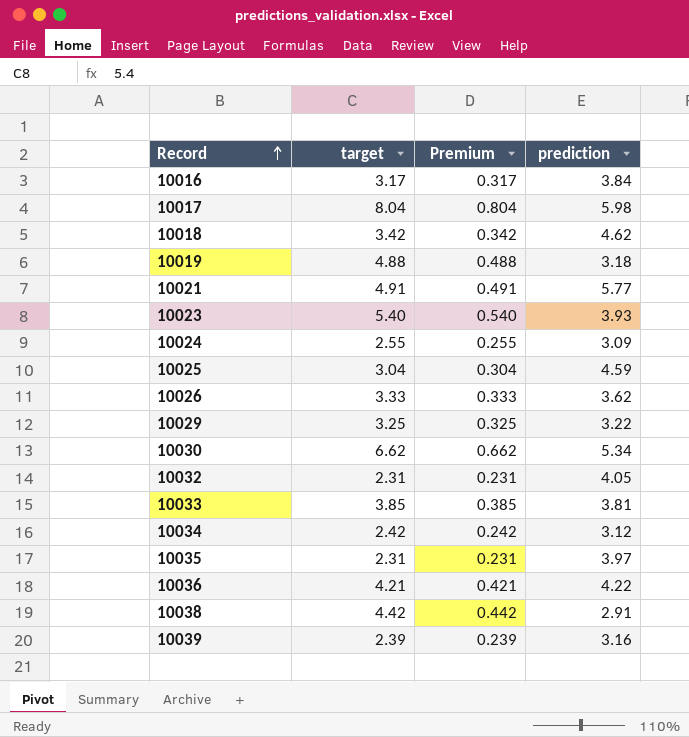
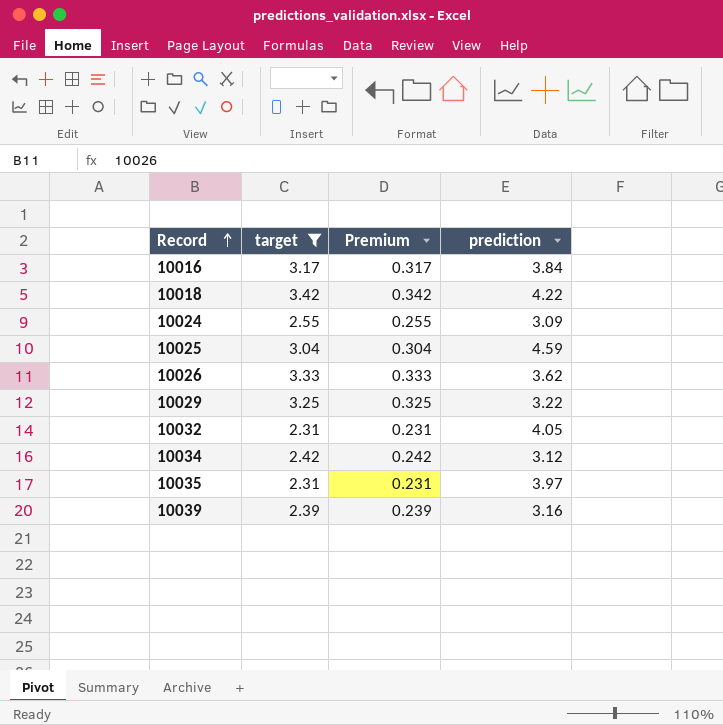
filter: none -> target <= 3.42
10018 | prediction: 4.62 -> 4.22

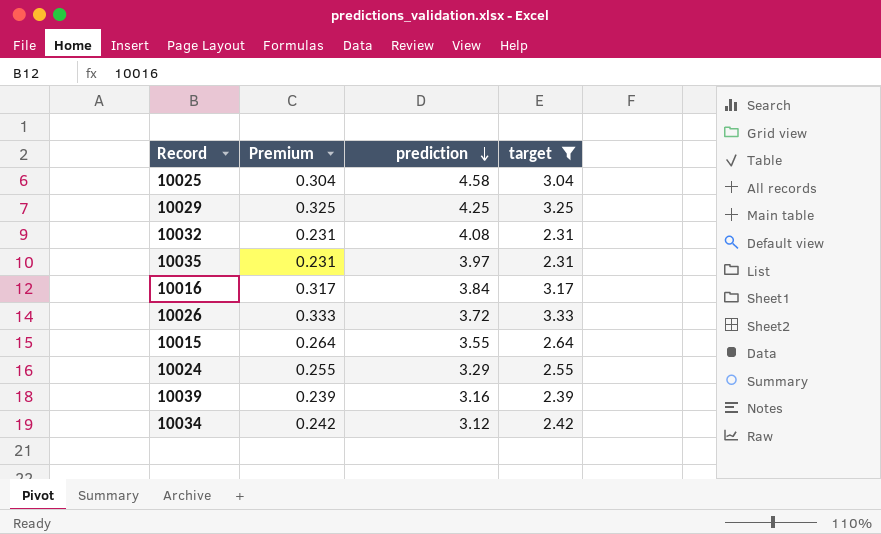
row order: Record ascending -> prediction descending
column target | position: 2 -> 4
row 10018: 3.42 | 0.342 | 4.22 -> none
10025 | prediction: 4.59 -> 4.58
10029 | prediction: 3.22 -> 4.25
10032 | prediction: 4.05 -> 4.08
10026 | prediction: 3.62 -> 3.72
row 10015: none -> 0.264 | 3.55 | 2.64
10024 | prediction: 3.09 -> 3.29

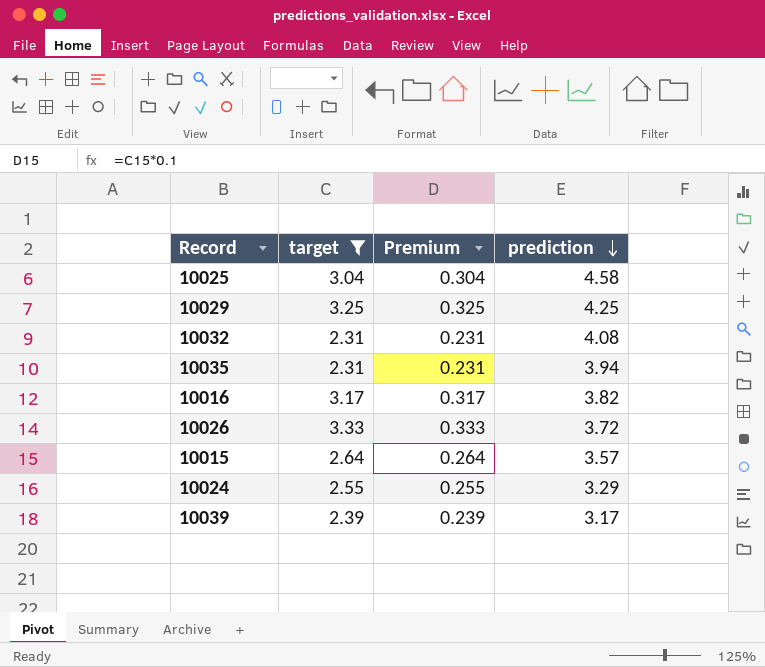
column target | position: 4 -> 2
row 10034: 0.242 | 3.12 | 2.42 -> none
10035 | prediction: 3.97 -> 3.94
10016 | prediction: 3.84 -> 3.82
10015 | prediction: 3.55 -> 3.57
10039 | prediction: 3.16 -> 3.17

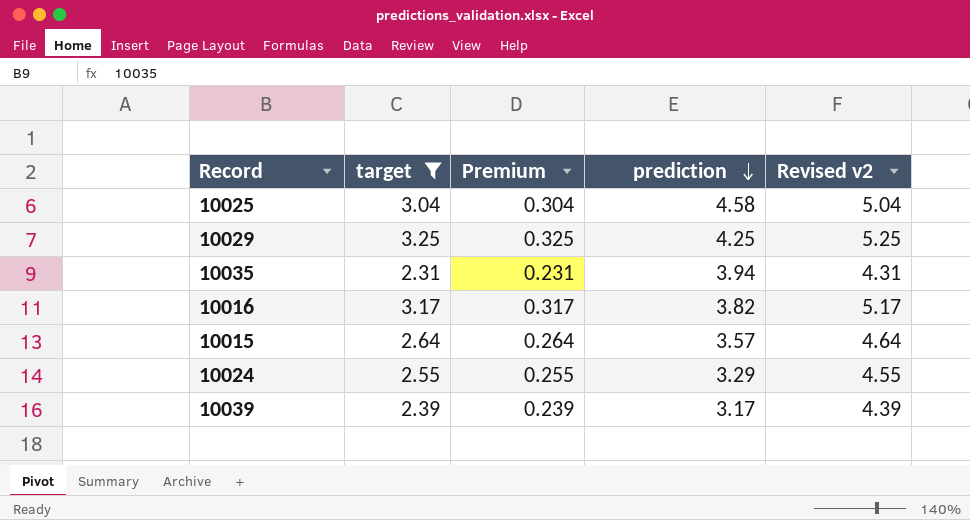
column Revised v2 | formula: none -> [target] + 2
row 10032: 2.31 | 0.231 | 4.08 -> none
row 10026: 3.33 | 0.333 | 3.72 -> none

